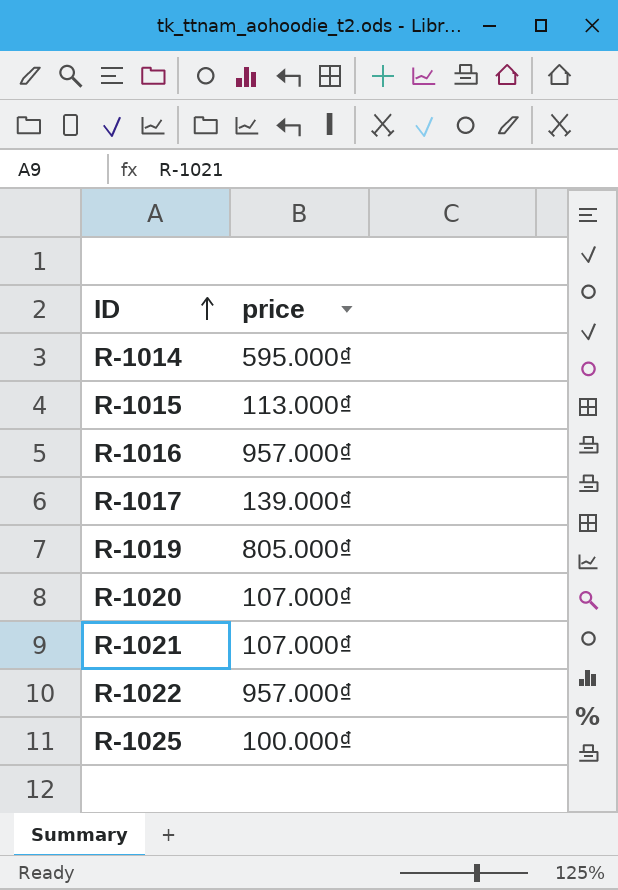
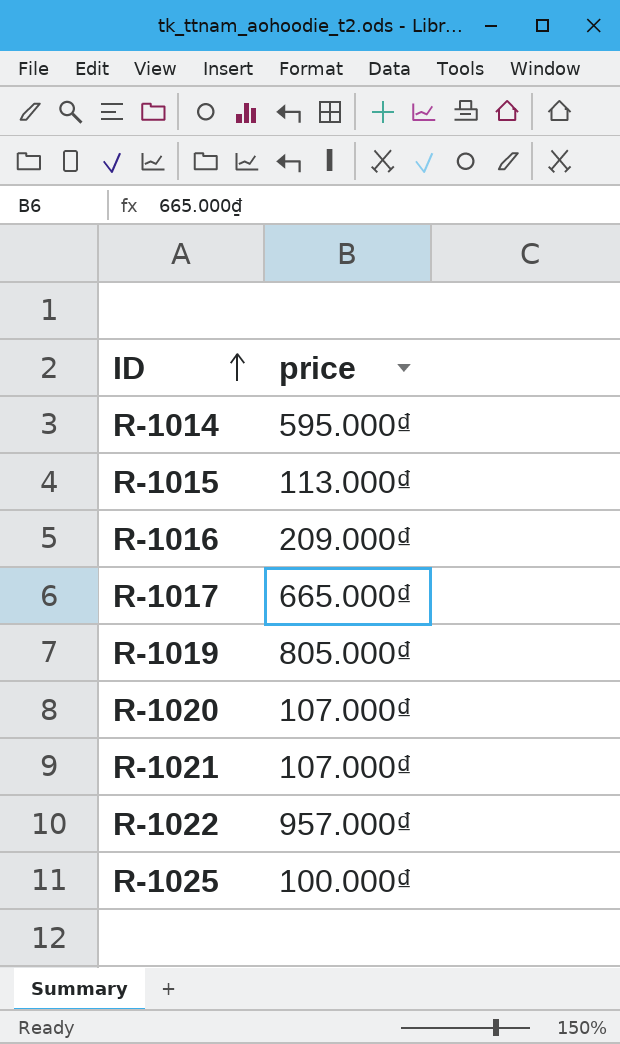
R-1016 | price: 957.000₫ -> 209.000₫
R-1017 | price: 139.000₫ -> 665.000₫

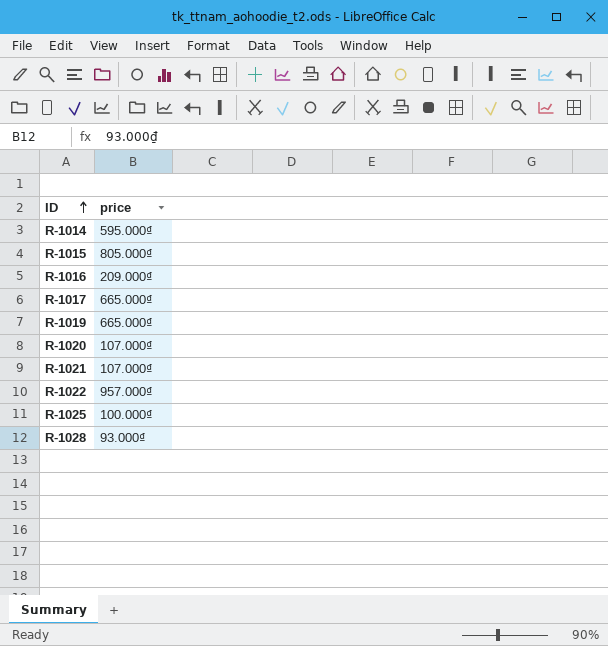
R-1015 | price: 113.000₫ -> 805.000₫
R-1019 | price: 805.000₫ -> 665.000₫
row R-1028: none -> 93.000₫

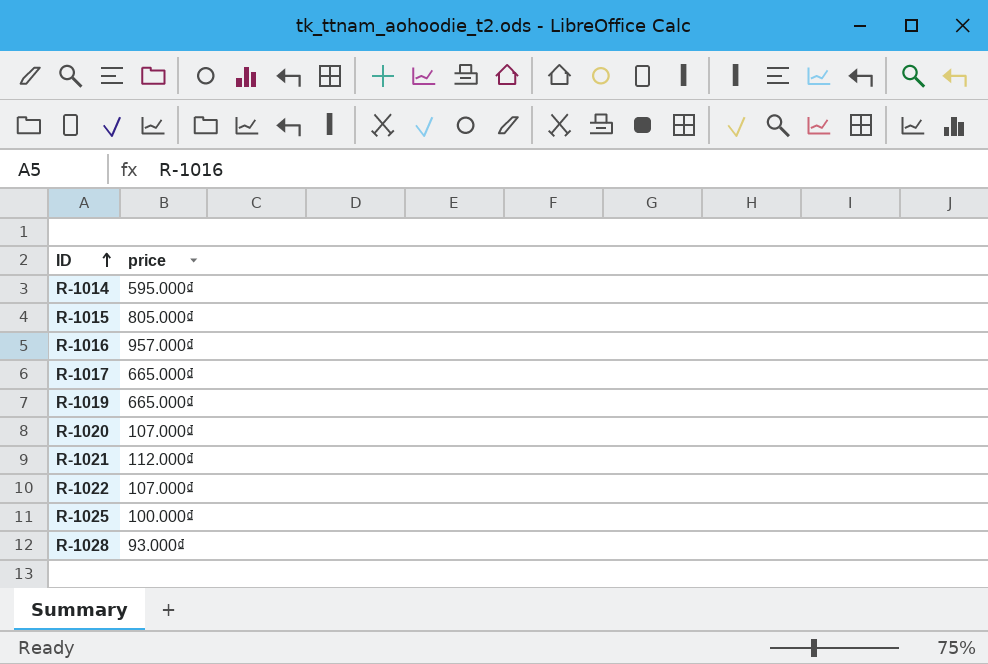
R-1016 | price: 209.000₫ -> 957.000₫
R-1021 | price: 107.000₫ -> 112.000₫
R-1022 | price: 957.000₫ -> 107.000₫

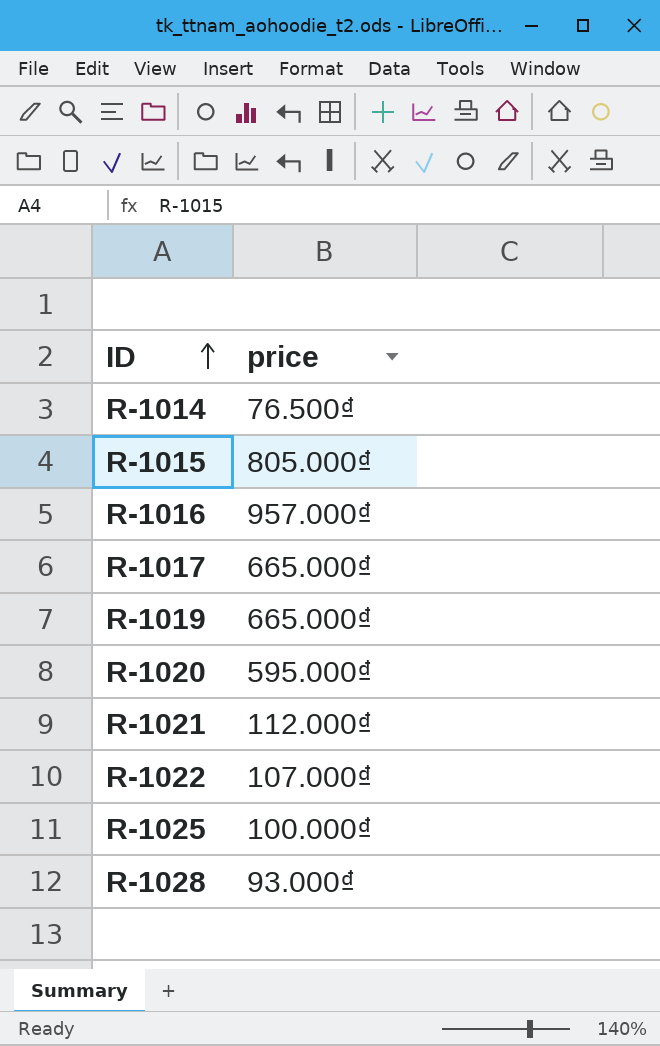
R-1014 | price: 595.000₫ -> 76.500₫
R-1020 | price: 107.000₫ -> 595.000₫

